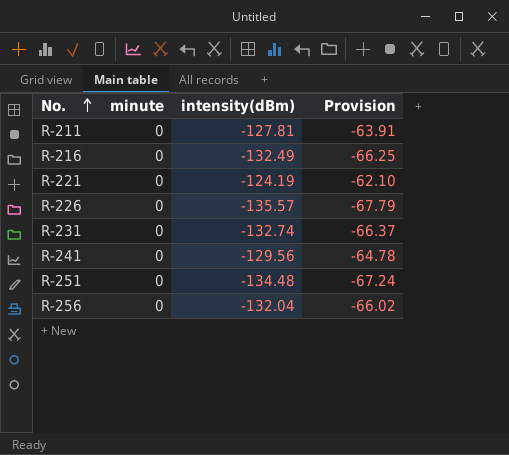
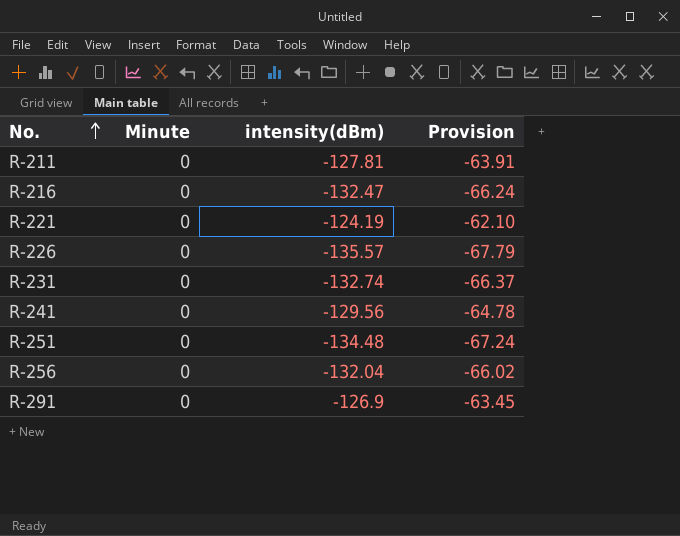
column name: minute -> Minute
R-216 | intensity(dBm): -132.49 -> -132.47
R-216 | Provision: -66.25 -> -66.24
row R-291: none -> 0 | -126.9 | -63.45

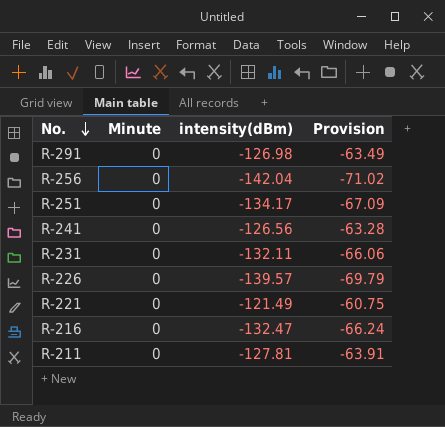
row order: No. ascending -> No. descending
R-291 | intensity(dBm): -126.9 -> -126.98
R-291 | Provision: -63.45 -> -63.49
R-256 | intensity(dBm): -132.04 -> -142.04
R-256 | Provision: -66.02 -> -71.02
R-251 | intensity(dBm): -134.48 -> -134.17
R-251 | Provision: -67.24 -> -67.09
R-241 | intensity(dBm): -129.56 -> -126.56
R-241 | Provision: -64.78 -> -63.28
R-231 | intensity(dBm): -132.74 -> -132.11
R-231 | Provision: -66.37 -> -66.06
R-226 | intensity(dBm): -135.57 -> -139.57
R-226 | Provision: -67.79 -> -69.79
R-221 | intensity(dBm): -124.19 -> -121.49
R-221 | Provision: -62.10 -> -60.75

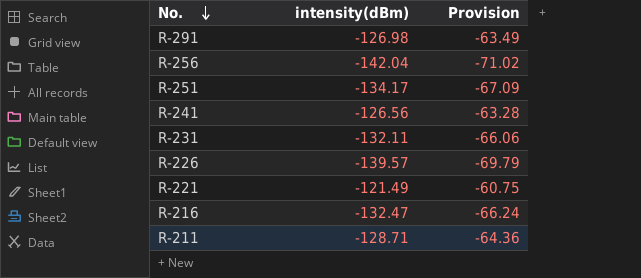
column Minute | position: 2 -> none
R-211 | intensity(dBm): -127.81 -> -128.71
R-211 | Provision: -63.91 -> -64.36

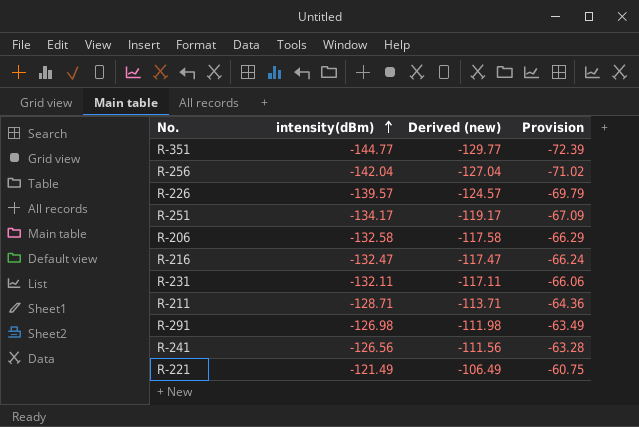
row order: No. descending -> intensity(dBm) ascending
column Derived (new) | formula: none -> [intensity(dBm)] + 15
row R-351: none -> -144.77 | -129.77 | -72.39
row R-206: none -> -132.58 | -117.58 | -66.29

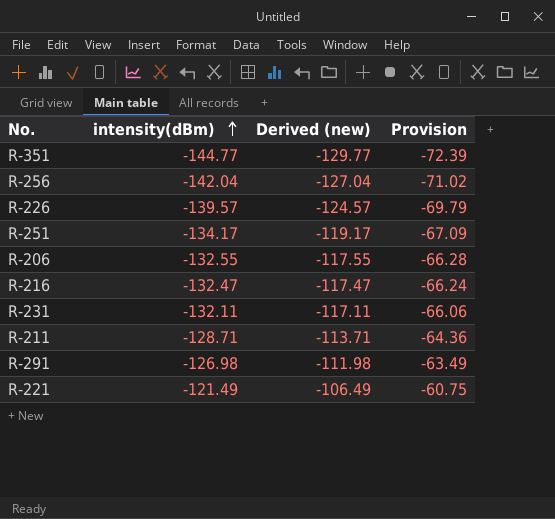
row R-241: -126.56 | -111.56 | -63.28 -> none
R-206 | intensity(dBm): -132.58 -> -132.55
R-206 | Derived (new): -117.58 -> -117.55
R-206 | Provision: -66.29 -> -66.28

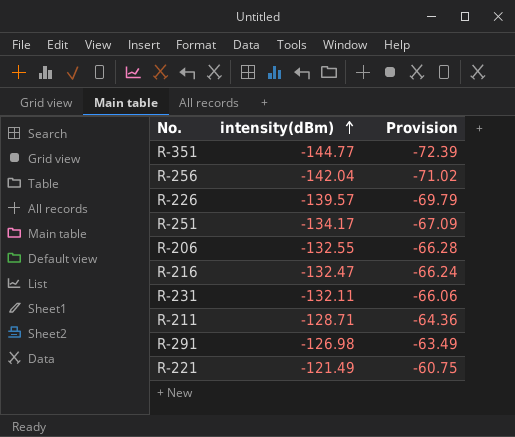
column Derived (new) | formula: [intensity(dBm)] + 15 -> none

